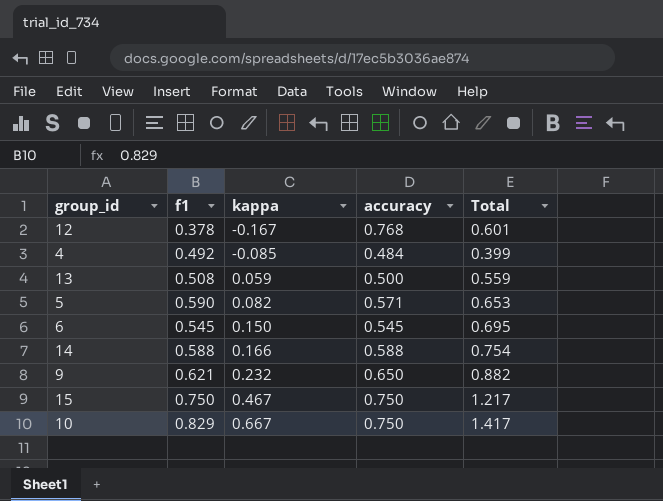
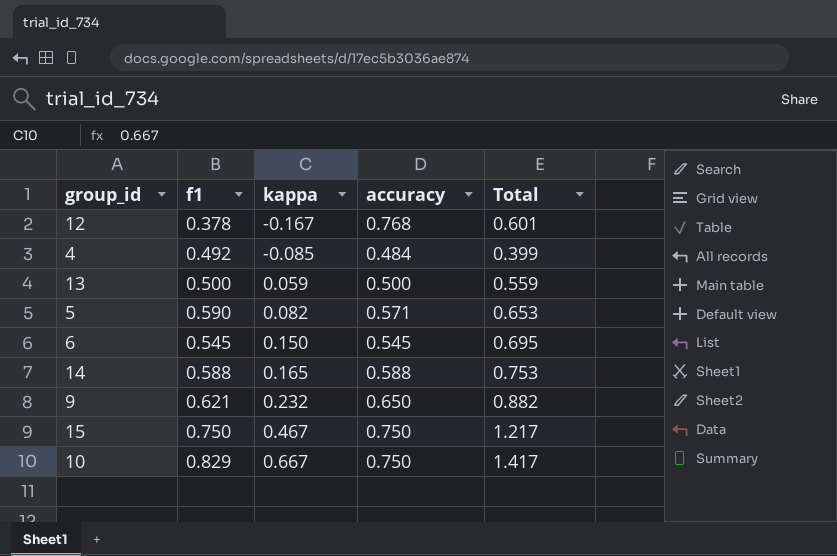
13 | f1: 0.508 -> 0.500
14 | kappa: 0.166 -> 0.165
14 | Total: 0.754 -> 0.753

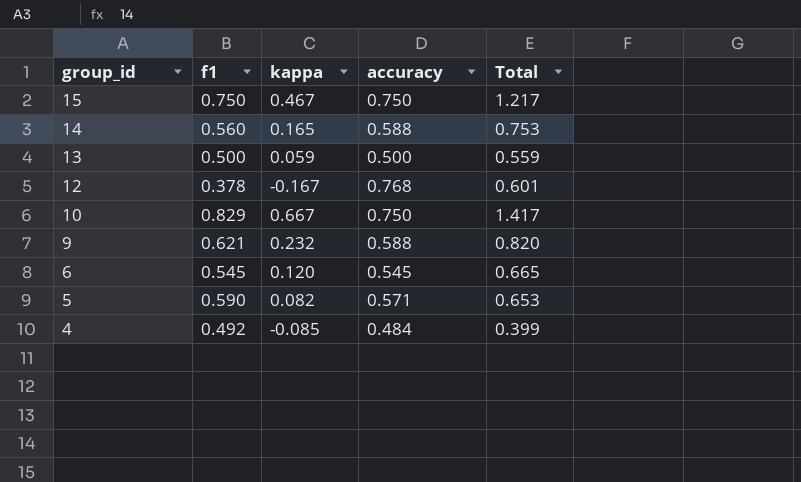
row order: kappa ascending -> group_id descending
14 | f1: 0.588 -> 0.560
9 | accuracy: 0.650 -> 0.588
9 | Total: 0.882 -> 0.820
6 | kappa: 0.150 -> 0.120
6 | Total: 0.695 -> 0.665

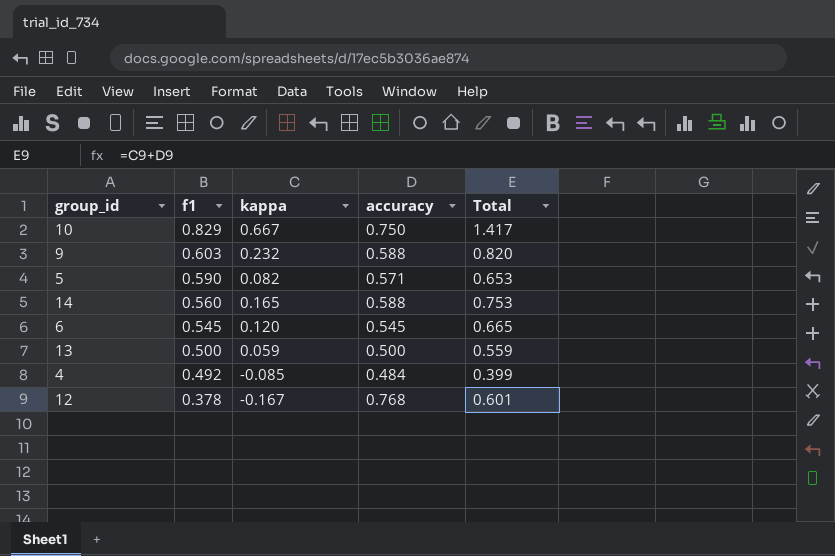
row order: group_id descending -> f1 descending
row 15: 0.750 | 0.467 | 0.750 | 1.217 -> none
9 | f1: 0.621 -> 0.603

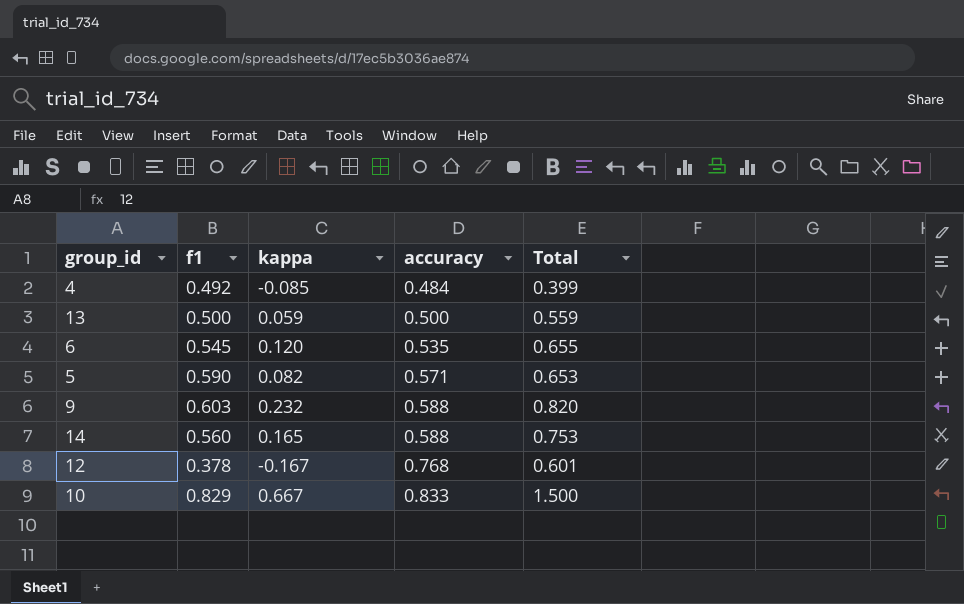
row order: f1 descending -> accuracy ascending
6 | accuracy: 0.545 -> 0.535
6 | Total: 0.665 -> 0.655
10 | accuracy: 0.750 -> 0.833
10 | Total: 1.417 -> 1.500

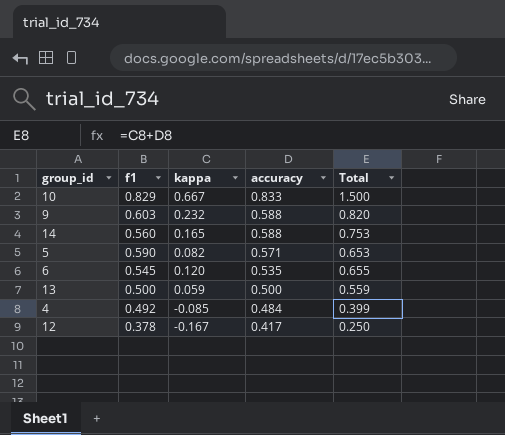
row order: accuracy ascending -> accuracy descending
12 | accuracy: 0.768 -> 0.417
12 | Total: 0.601 -> 0.250

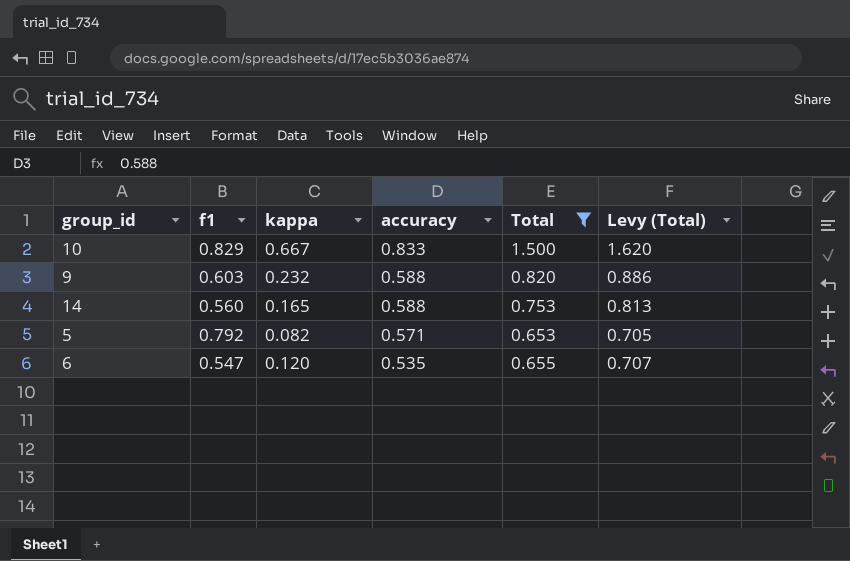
filter: none -> Total >= 0.653
column Levy (Total) | formula: none -> [Total] * 1.08
5 | f1: 0.590 -> 0.792
6 | f1: 0.545 -> 0.547

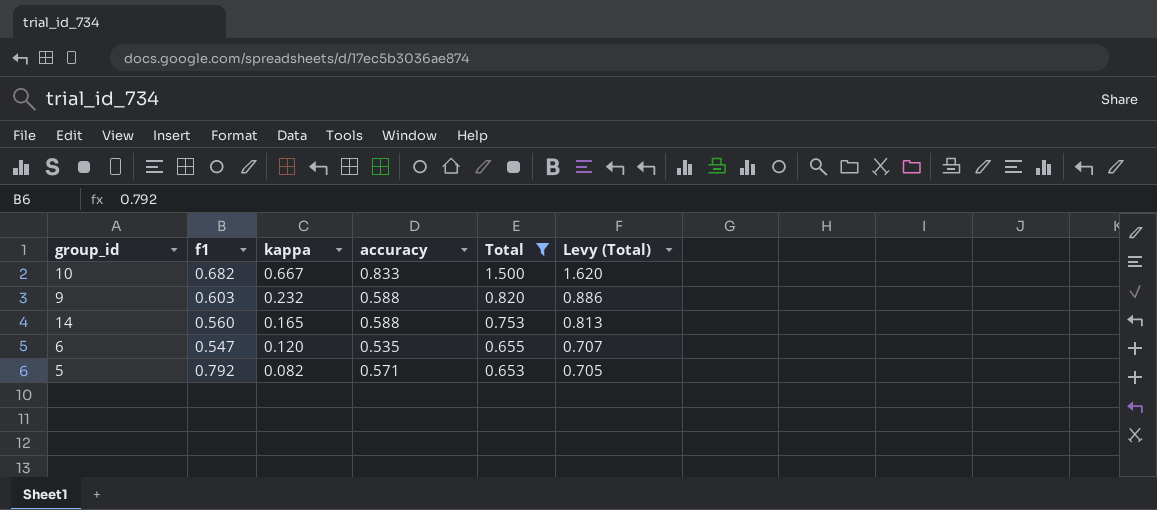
row order: accuracy descending -> kappa descending
10 | f1: 0.829 -> 0.682

